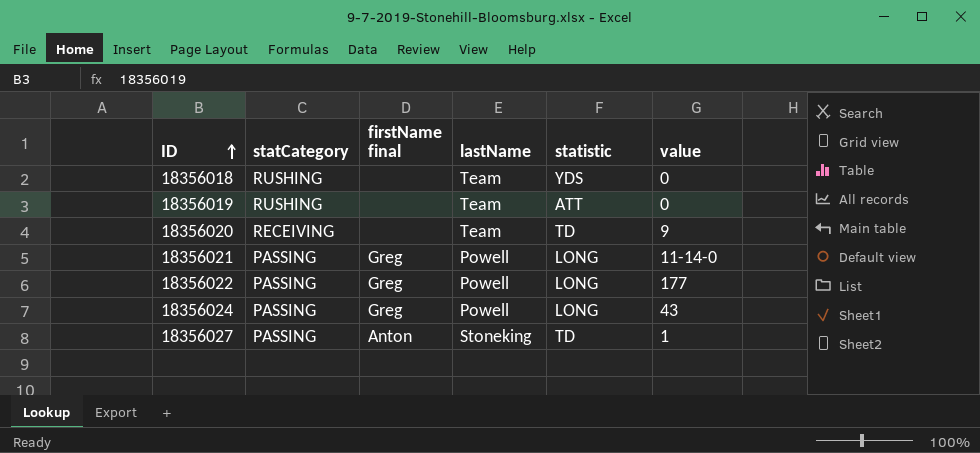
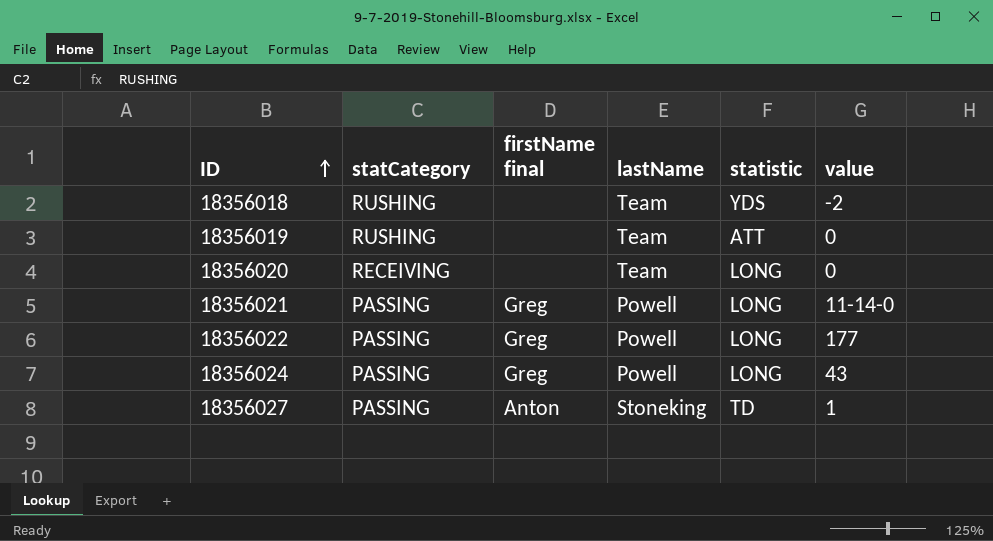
18356018 | value: 0 -> -2
18356020 | statistic: TD -> LONG
18356020 | value: 9 -> 0

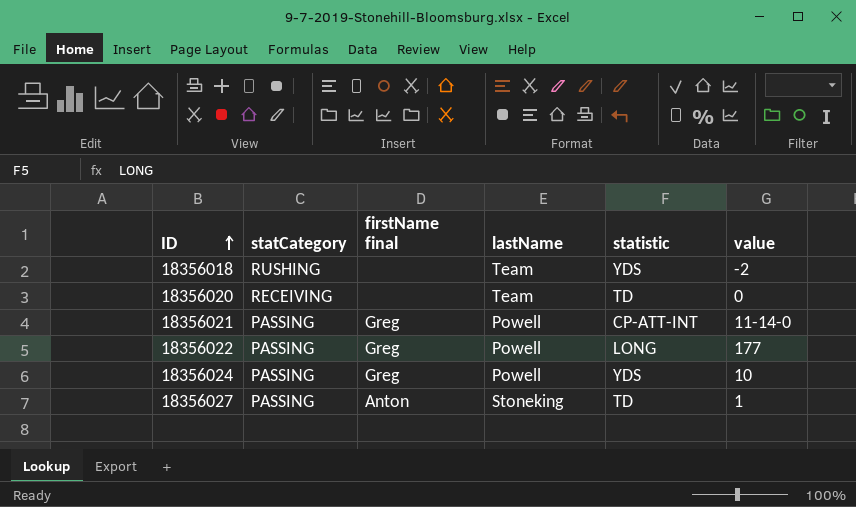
row 18356019: RUSHING | none | Team | ATT | 0 -> none
18356020 | statistic: LONG -> TD
18356021 | statistic: LONG -> CP-ATT-INT
18356024 | statistic: LONG -> YDS
18356024 | value: 43 -> 10

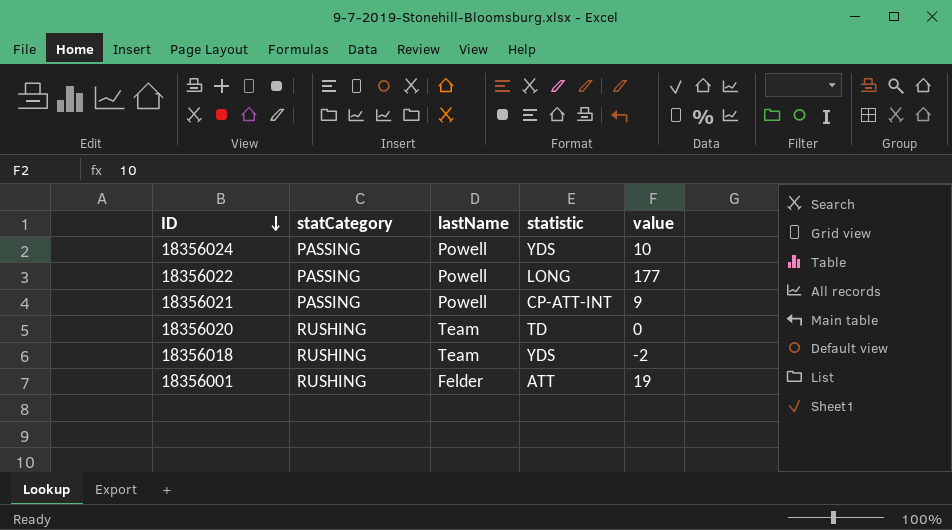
row order: ID ascending -> ID descending
column firstName final | position: 3 -> none
row 18356027: PASSING | Anton | Stoneking | TD | 1 -> none
18356021 | value: 11-14-0 -> 9
18356020 | statCategory: RECEIVING -> RUSHING
row 18356001: none -> RUSHING | Felder | ATT | 19

